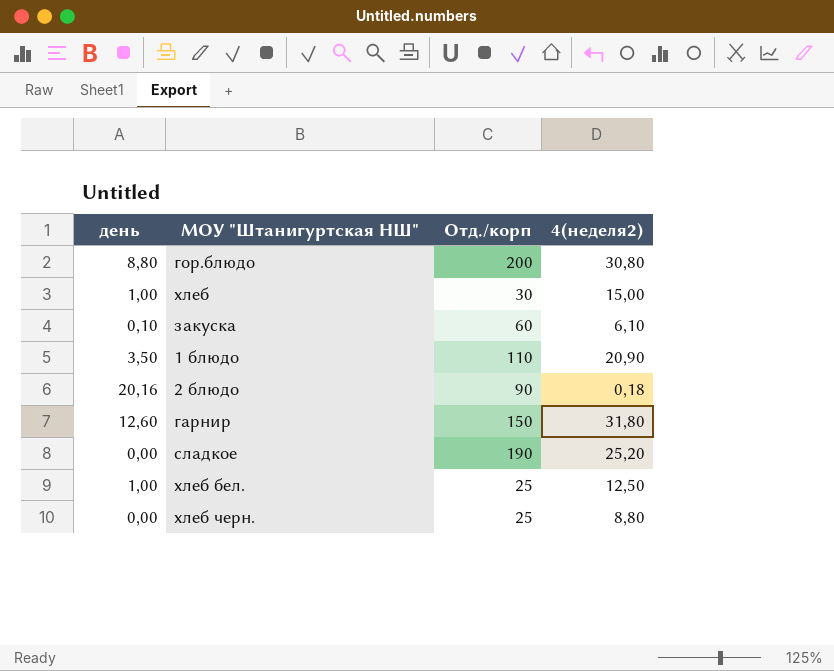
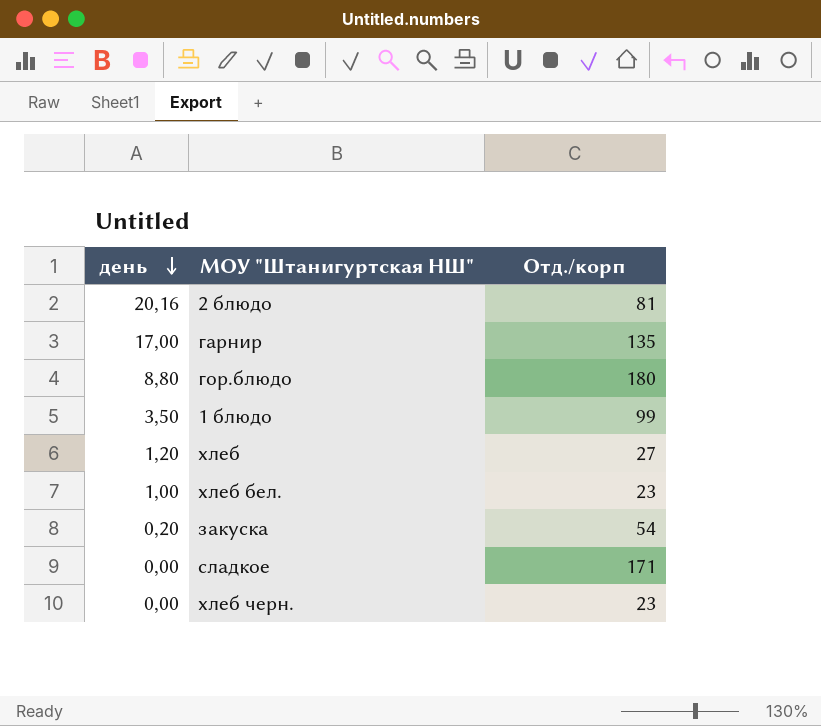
row order: none -> день descending
column 4(неделя2) | position: 4 -> none
2 блюдо | Отд./корп: 90 -> 81
гарнир | день: 12,60 -> 17,00
гарнир | Отд./корп: 150 -> 135
гор.блюдо | Отд./корп: 200 -> 180
1 блюдо | Отд./корп: 110 -> 99
хлеб | день: 1,00 -> 1,20
хлеб | Отд./корп: 30 -> 27
хлеб бел. | Отд./корп: 25 -> 23
закуска | день: 0,10 -> 0,20
закуска | Отд./корп: 60 -> 54
сладкое | Отд./корп: 190 -> 171
хлеб черн. | Отд./корп: 25 -> 23

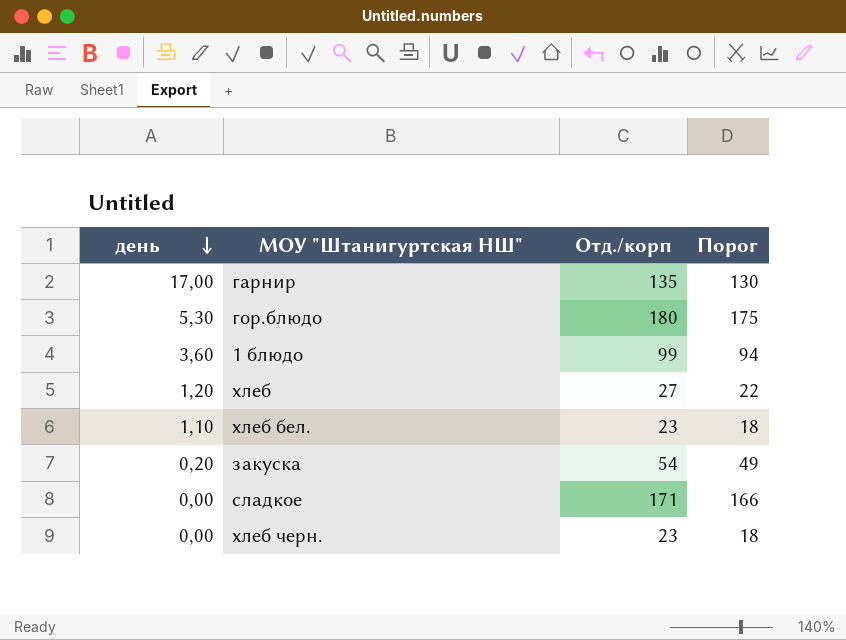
column Порог | formula: none -> [Отд./корп] - 5
row 2 блюдо: 20,16 | 81 -> none
гор.блюдо | день: 8,80 -> 5,30
1 блюдо | день: 3,50 -> 3,60
хлеб бел. | день: 1,00 -> 1,10

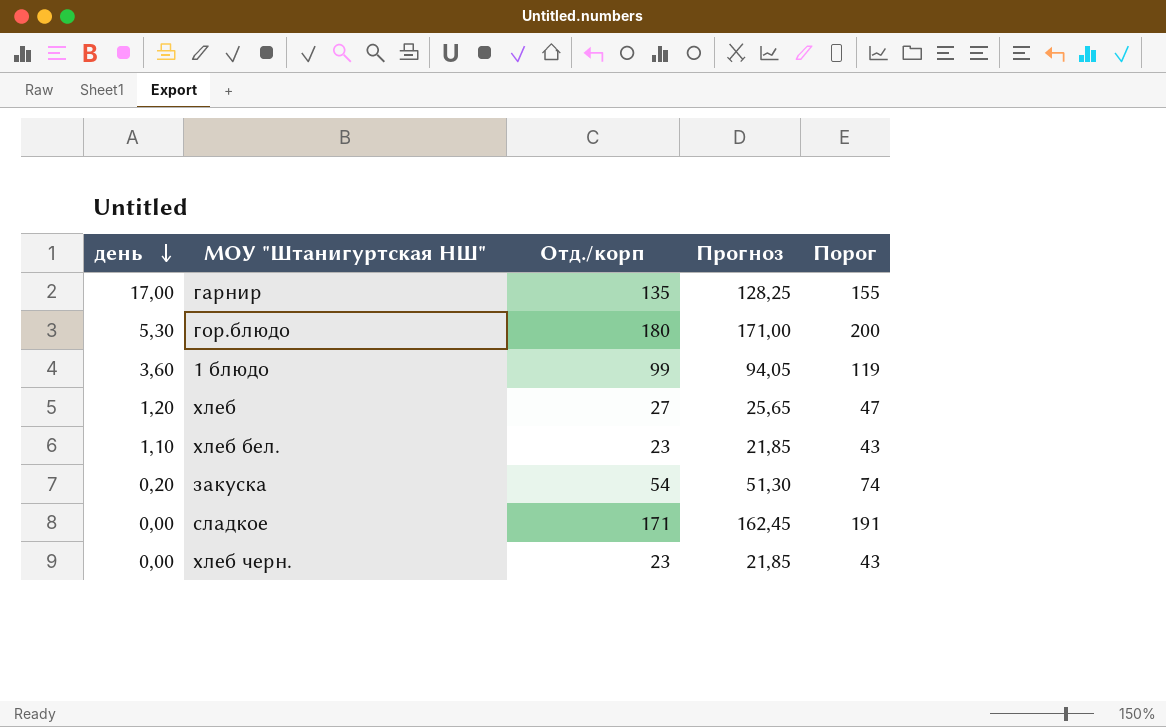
column Прогноз | formula: none -> [Отд./корп] * 0,95
column Порог | formula: [Отд./корп] - 5 -> [Отд./корп] + 20

